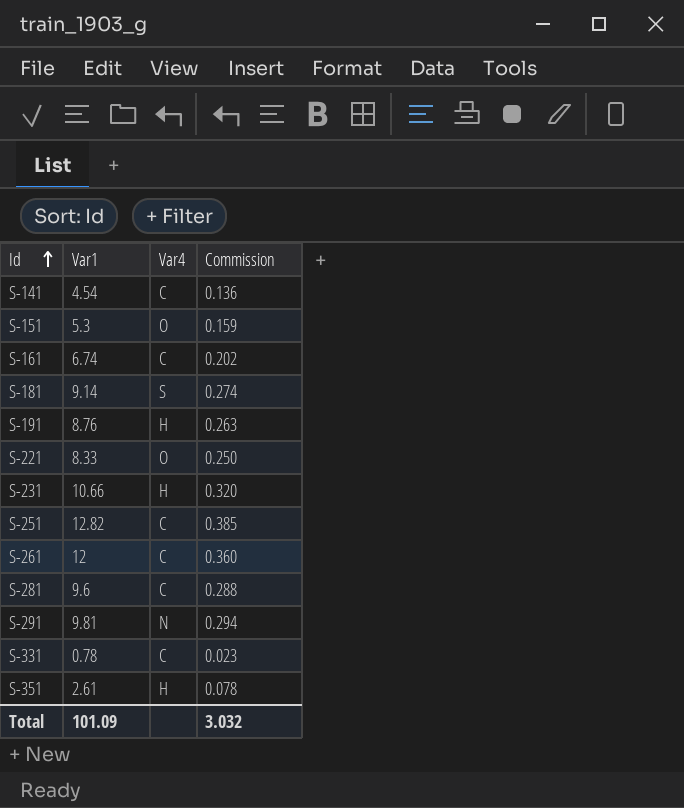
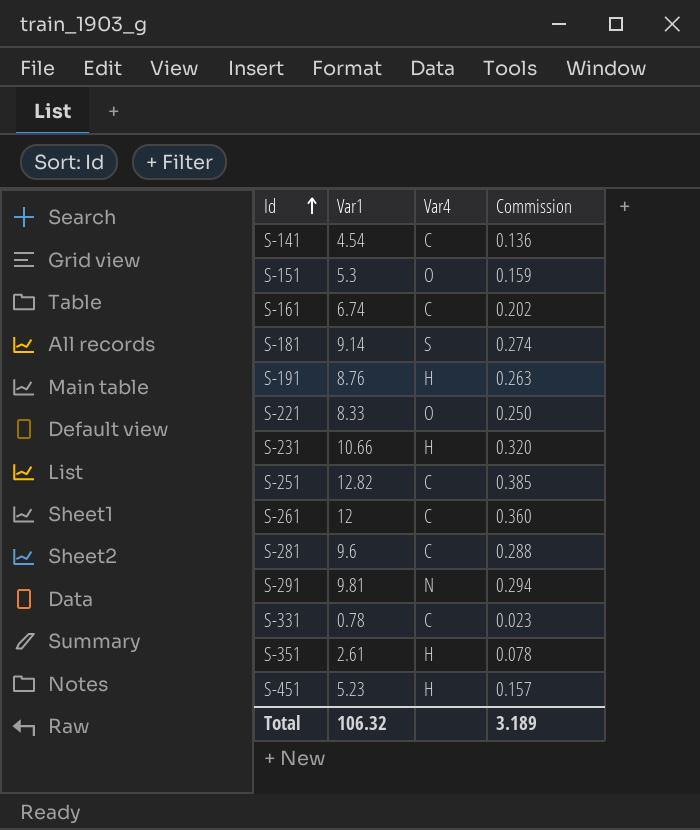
row S-451: none -> 5.23 | H | 0.157
Total | Var1: 101.09 -> 106.32
Total | Commission: 3.032 -> 3.189

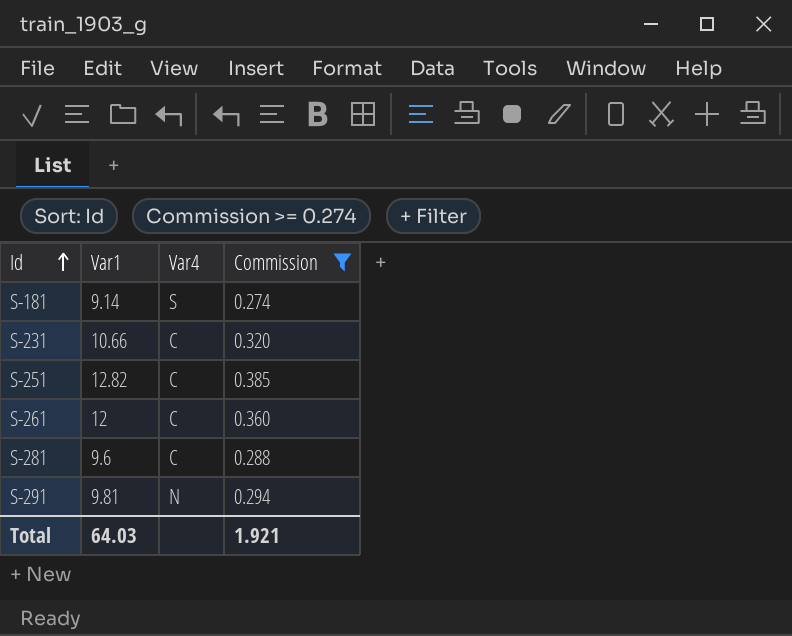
filter: none -> Commission >= 0.274
S-231 | Var4: H -> C
Total | Var1: 106.32 -> 64.03
Total | Commission: 3.189 -> 1.921

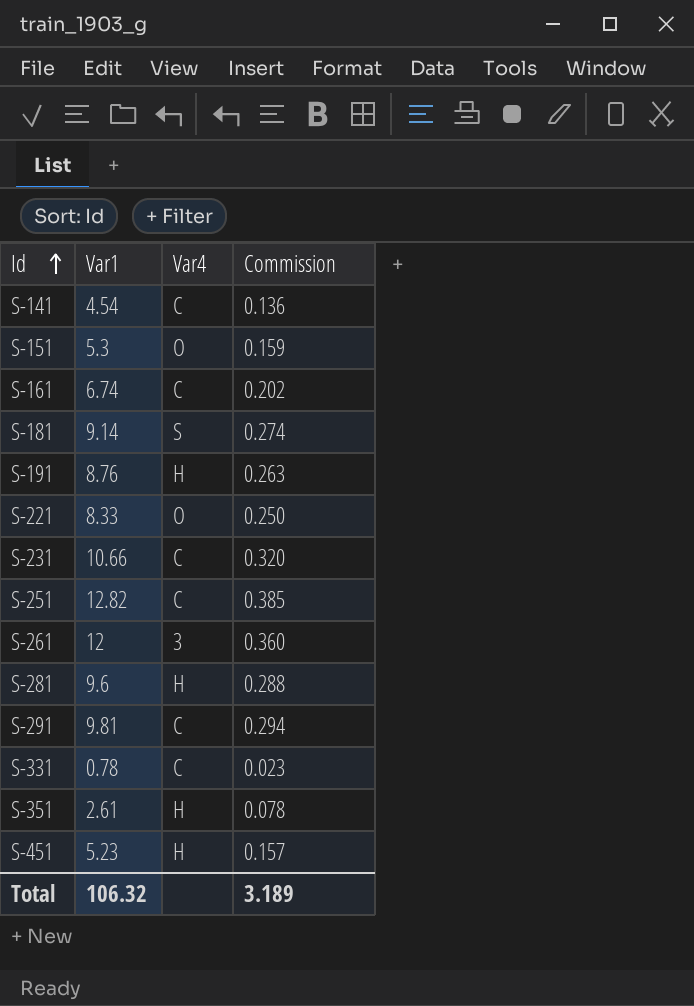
filter: Commission >= 0.274 -> none
S-261 | Var4: C -> 3
S-281 | Var4: C -> H
S-291 | Var4: N -> C
Total | Var1: 64.03 -> 106.32
Total | Commission: 1.921 -> 3.189

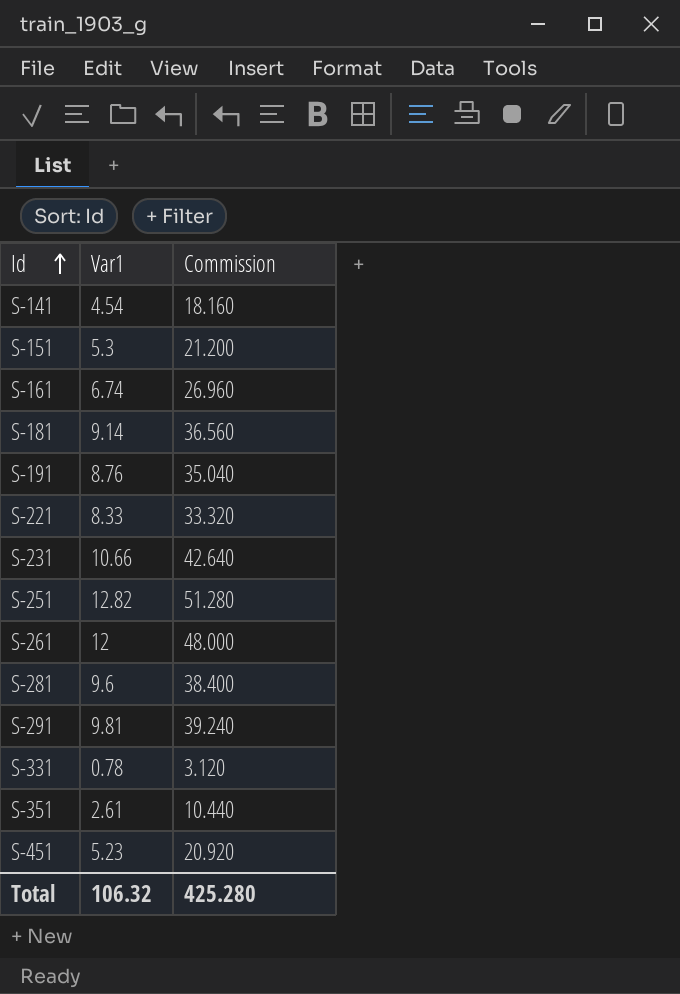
column Var4 | position: 3 -> none
column Commission | formula: [Var1] * 0.03 -> [Var1] * 4
Total | Commission: 3.189 -> 425.280

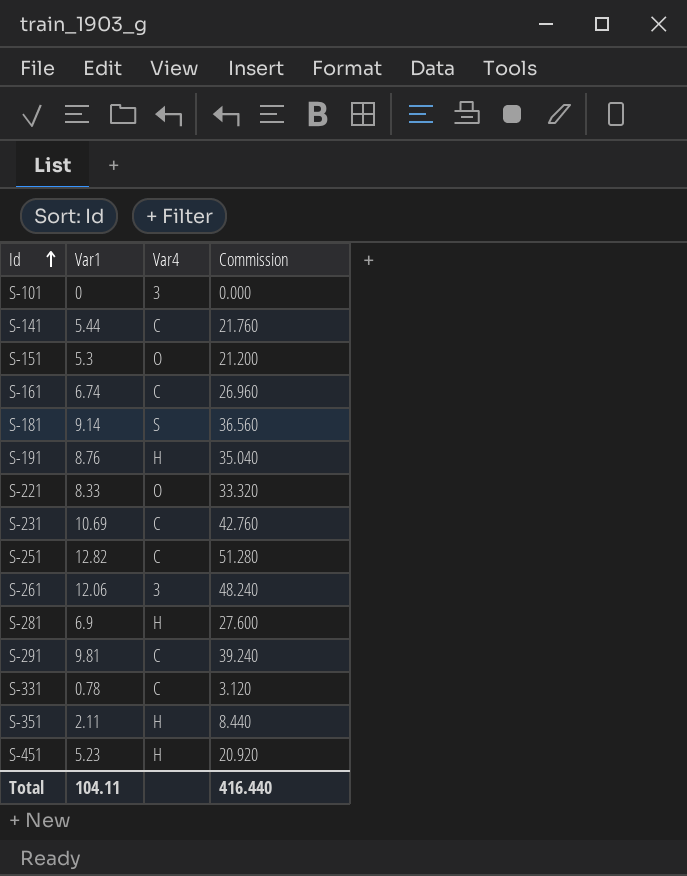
column Var4 | position: none -> 3
row S-101: none -> 0 | 3 | 0.000
S-141 | Var1: 4.54 -> 5.44
S-141 | Commission: 18.160 -> 21.760
S-231 | Var1: 10.66 -> 10.69
S-231 | Commission: 42.640 -> 42.760
S-261 | Var1: 12 -> 12.06
S-261 | Commission: 48.000 -> 48.240
S-281 | Var1: 9.6 -> 6.9
S-281 | Commission: 38.400 -> 27.600
S-351 | Var1: 2.61 -> 2.11
S-351 | Commission: 10.440 -> 8.440
Total | Var1: 106.32 -> 104.11
Total | Commission: 425.280 -> 416.440

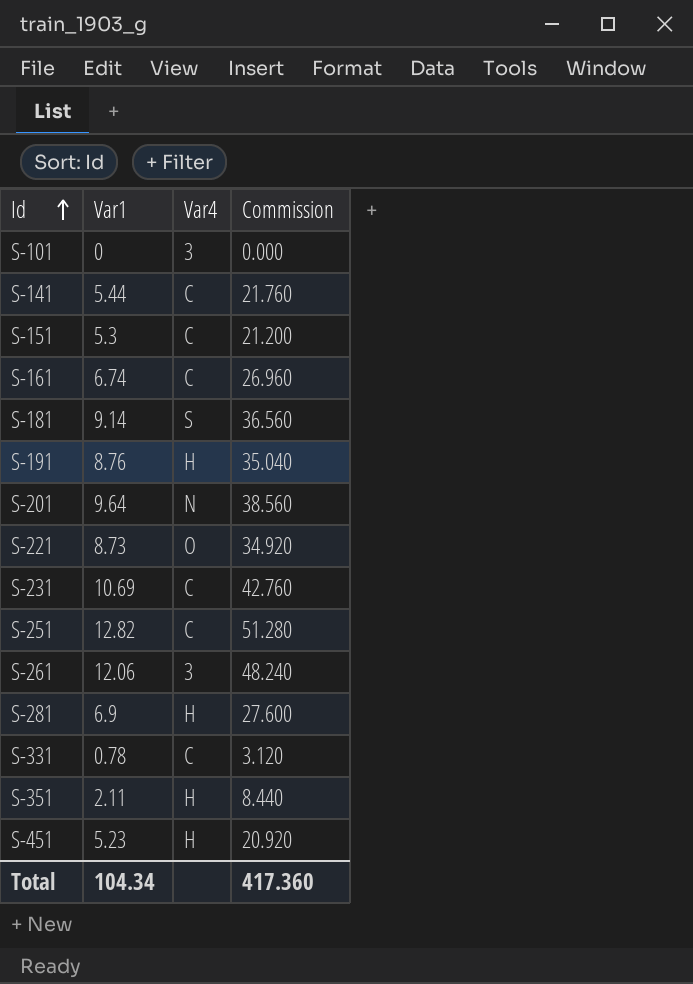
row S-291: 9.81 | C | 39.240 -> none
S-151 | Var4: O -> C
row S-201: none -> 9.64 | N | 38.560
S-221 | Var1: 8.33 -> 8.73
S-221 | Commission: 33.320 -> 34.920
Total | Var1: 104.11 -> 104.34
Total | Commission: 416.440 -> 417.360

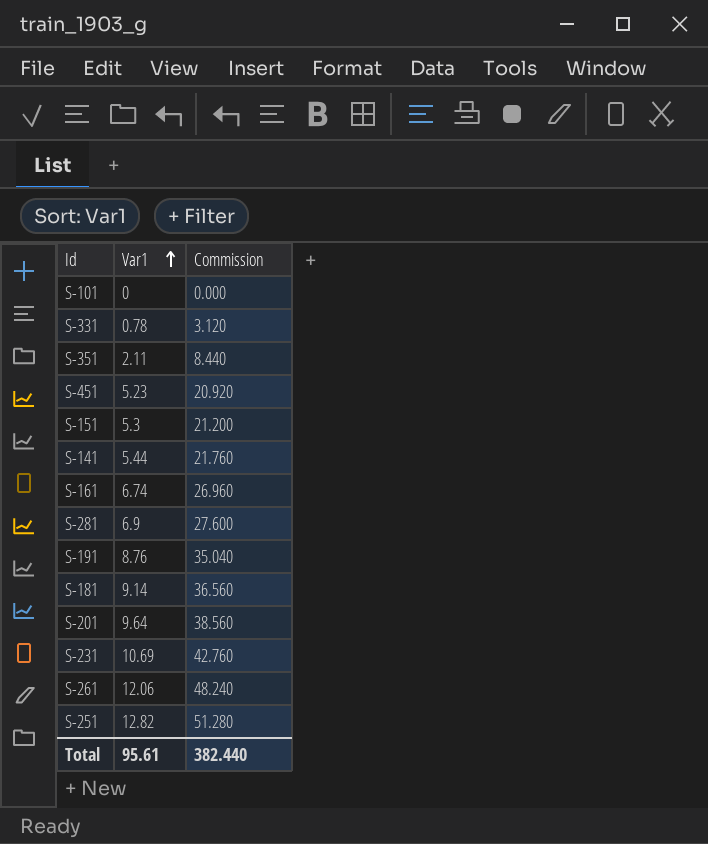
row order: Id ascending -> Var1 ascending
column Var4 | position: 3 -> none
row S-221: 8.73 | O | 34.920 -> none
Total | Var1: 104.34 -> 95.61
Total | Commission: 417.360 -> 382.440

